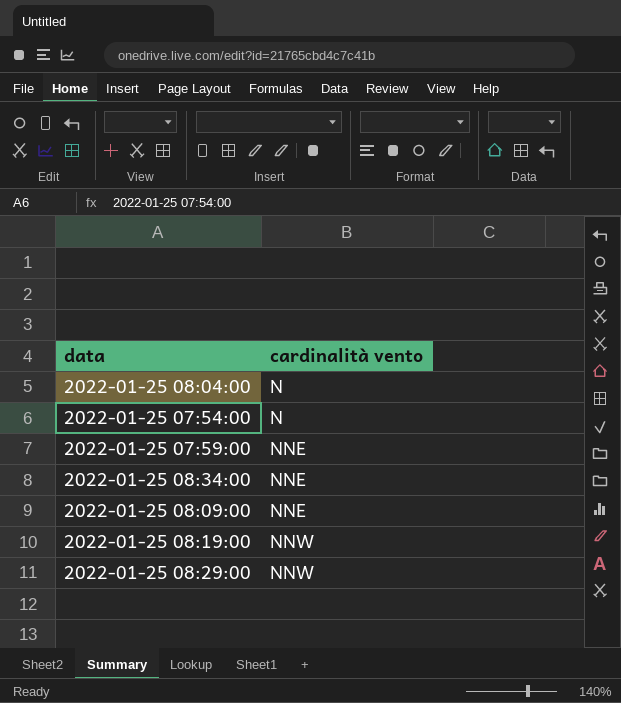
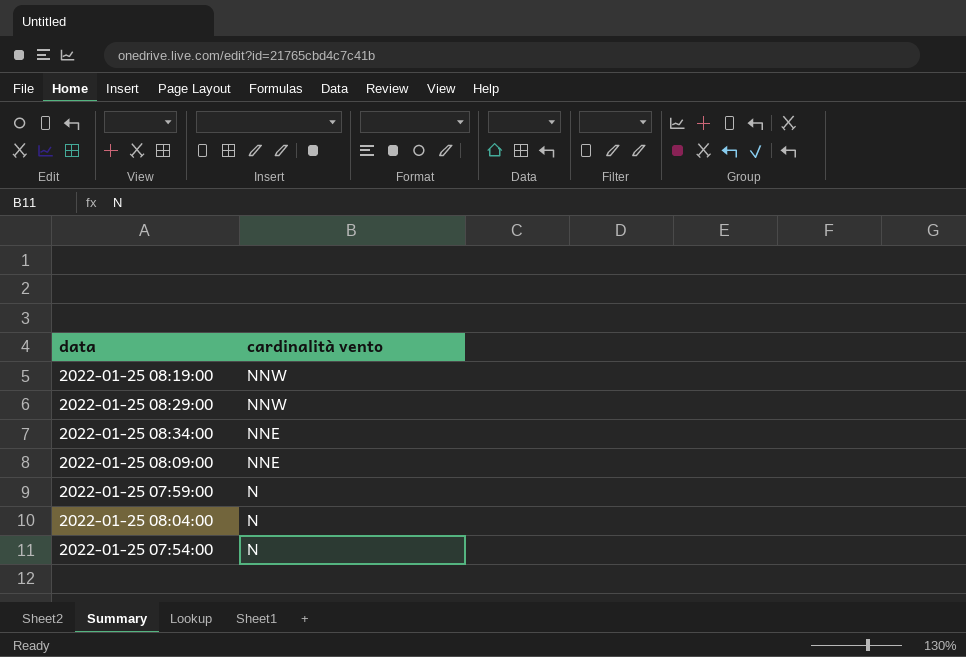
row order: cardinalità vento ascending -> cardinalità vento descending
2022-01-25 07:59:00 | cardinalità vento: NNE -> N

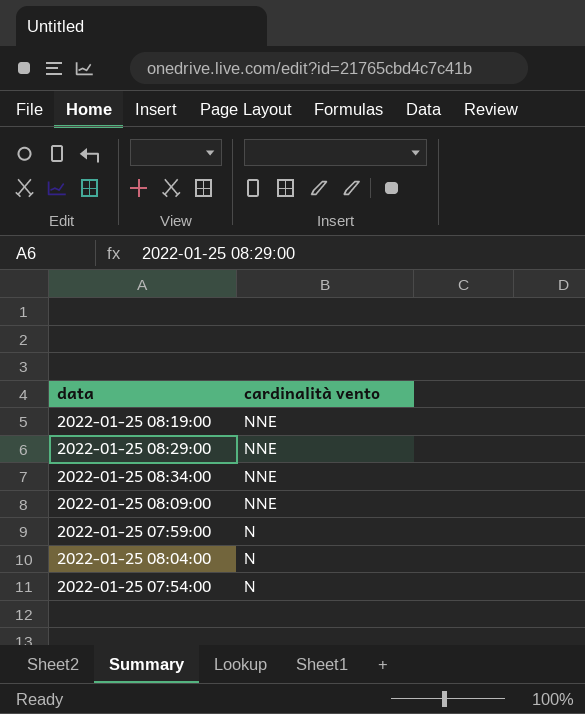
2022-01-25 08:19:00 | cardinalità vento: NNW -> NNE
2022-01-25 08:29:00 | cardinalità vento: NNW -> NNE

